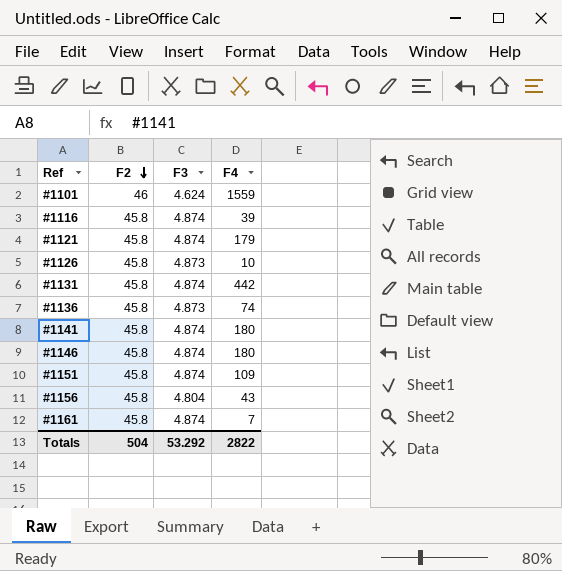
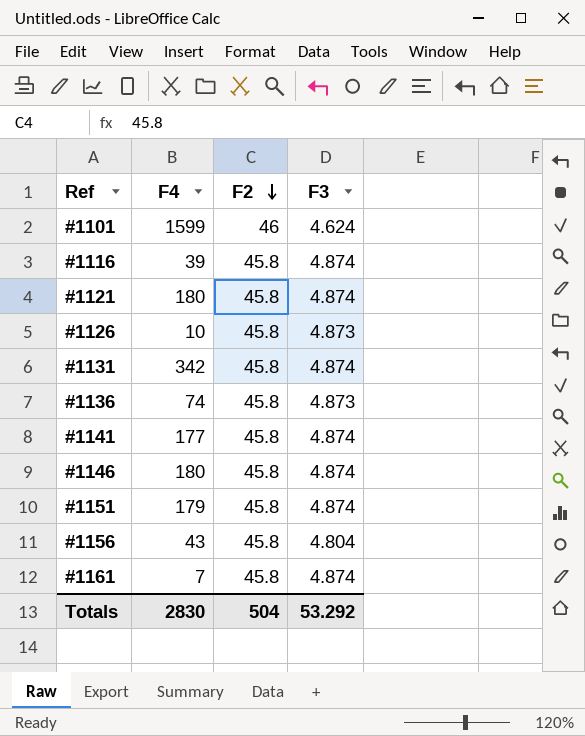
column F4 | position: 4 -> 2
#1101 | F4: 1559 -> 1599
#1121 | F4: 179 -> 180
#1131 | F4: 442 -> 342
#1141 | F4: 180 -> 177
#1151 | F4: 109 -> 179
Totals | F4: 2822 -> 2830

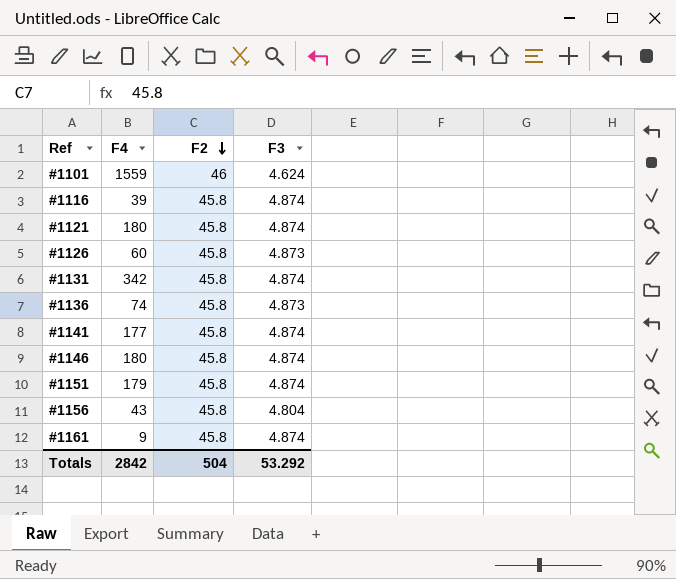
#1101 | F4: 1599 -> 1559
#1126 | F4: 10 -> 60
#1161 | F4: 7 -> 9
Totals | F4: 2830 -> 2842

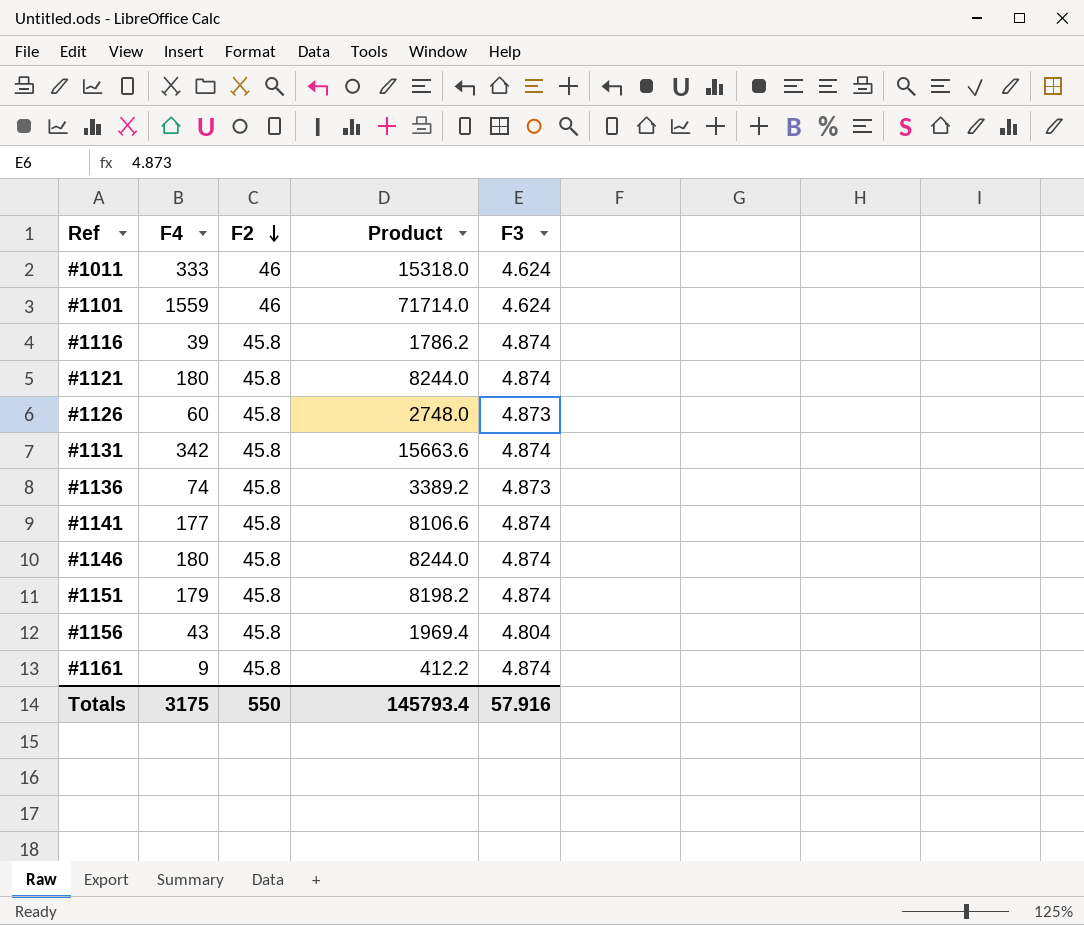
column Product | formula: none -> [F4] * [F2]
row #1011: none -> 333 | 46 | 15318.0 | 4.624
Totals | F4: 2842 -> 3175
Totals | F2: 504 -> 550
Totals | F3: 53.292 -> 57.916

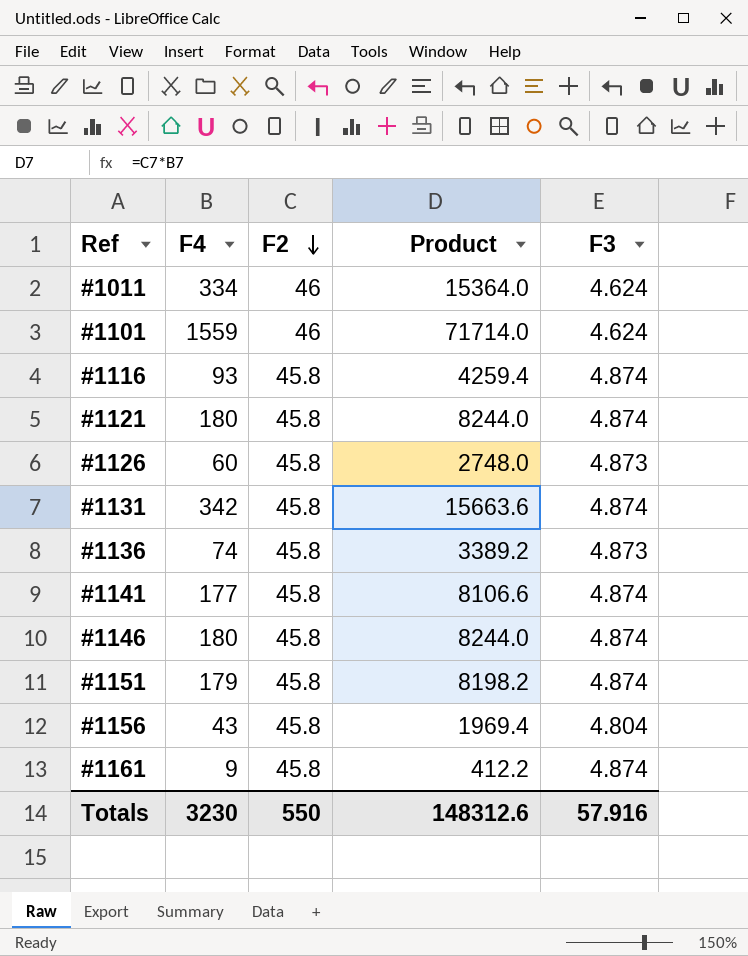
#1011 | F4: 333 -> 334
#1011 | Product: 15318.0 -> 15364.0
#1116 | F4: 39 -> 93
#1116 | Product: 1786.2 -> 4259.4
Totals | F4: 3175 -> 3230
Totals | Product: 145793.4 -> 148312.6

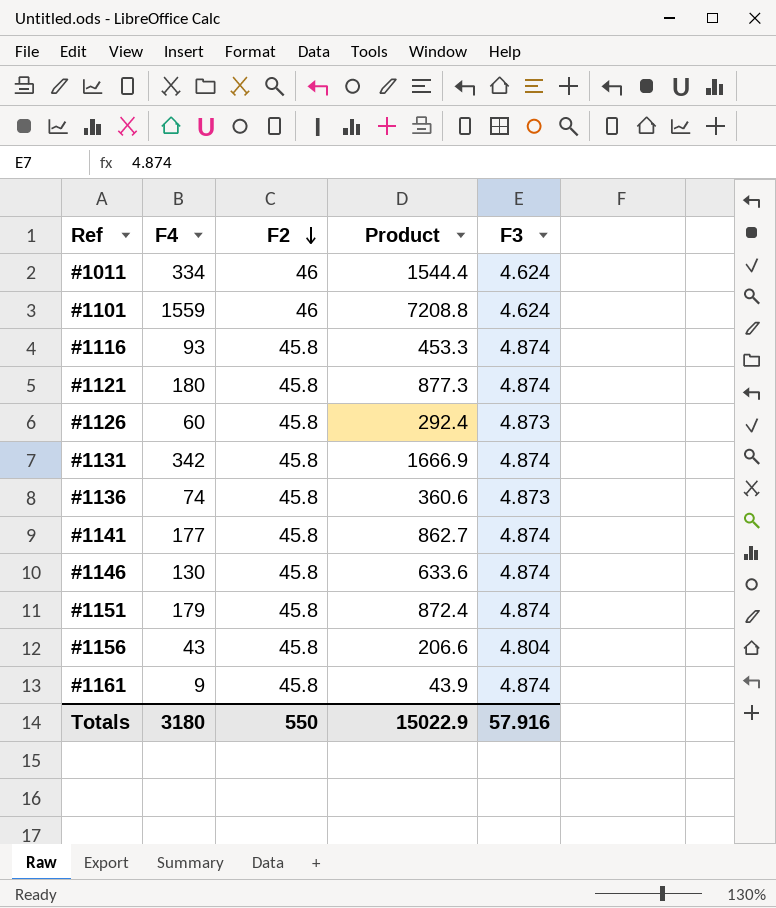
column Product | formula: [F4] * [F2] -> [F4] * [F3]
#1146 | F4: 180 -> 130
Totals | F4: 3230 -> 3180
Totals | Product: 148312.6 -> 15022.9

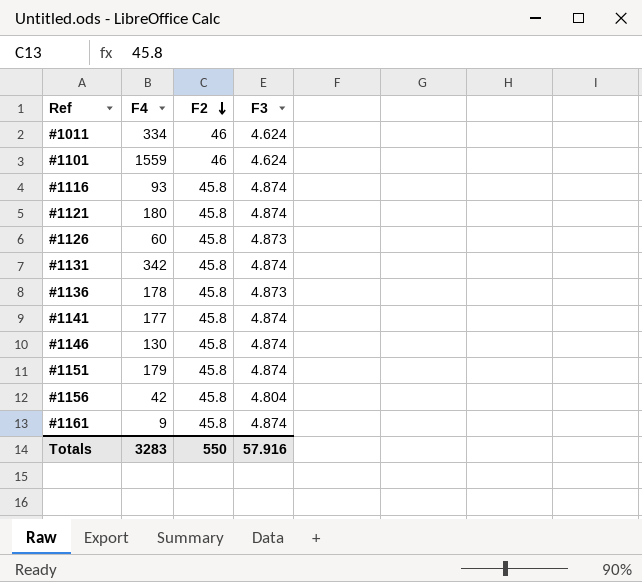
column Product | formula: [F4] * [F3] -> none
#1136 | F4: 74 -> 178
#1156 | F4: 43 -> 42
Totals | F4: 3180 -> 3283

